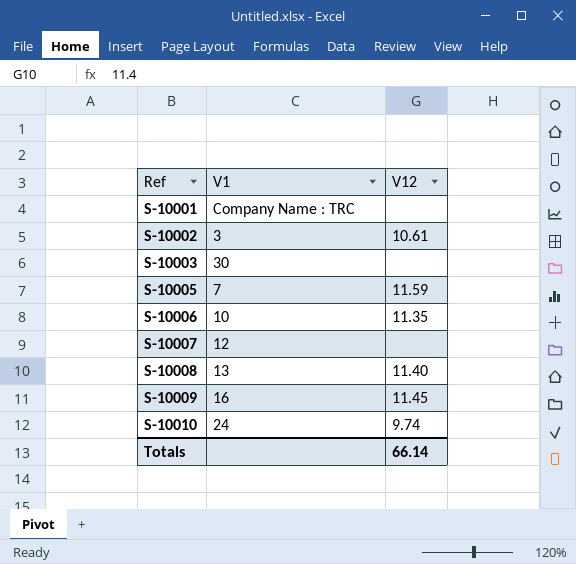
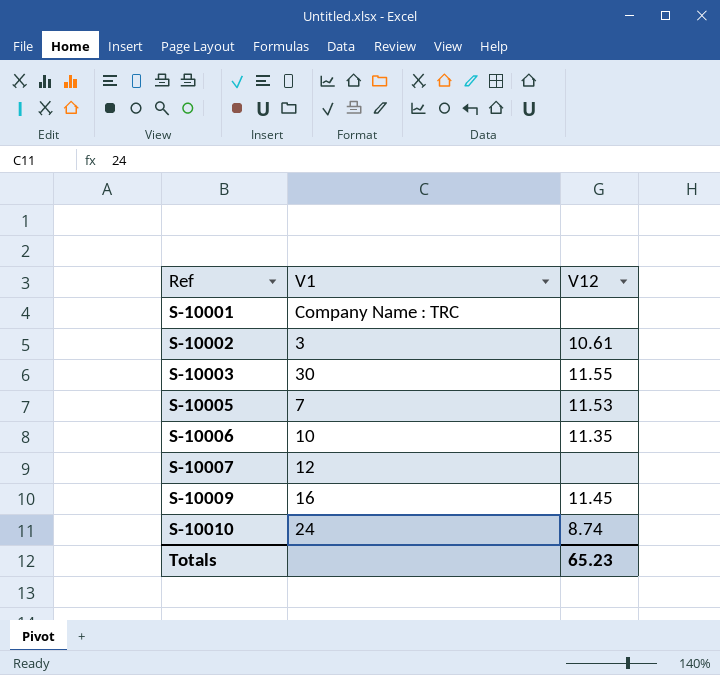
row S-10008: 13 | 11.40 -> none
S-10003 | V12: none -> 11.55
S-10005 | V12: 11.59 -> 11.53
S-10010 | V12: 9.74 -> 8.74
Totals | V12: 66.14 -> 65.23

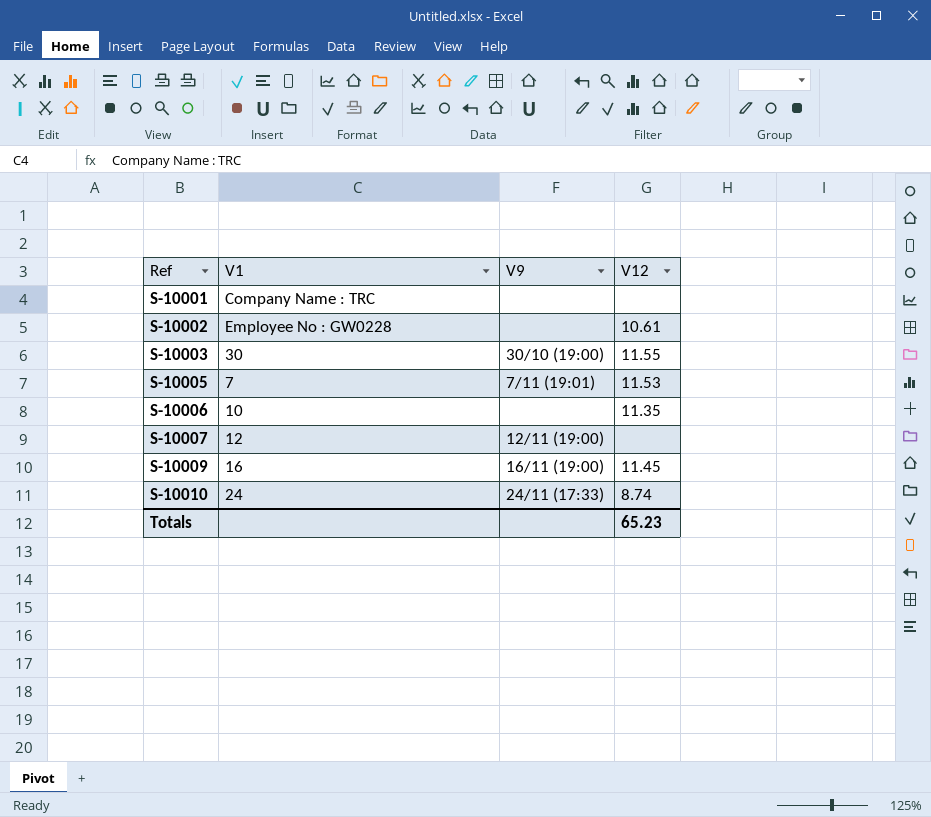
column V9 | position: none -> 3
S-10002 | V1: 3 -> Employee No : GW0228

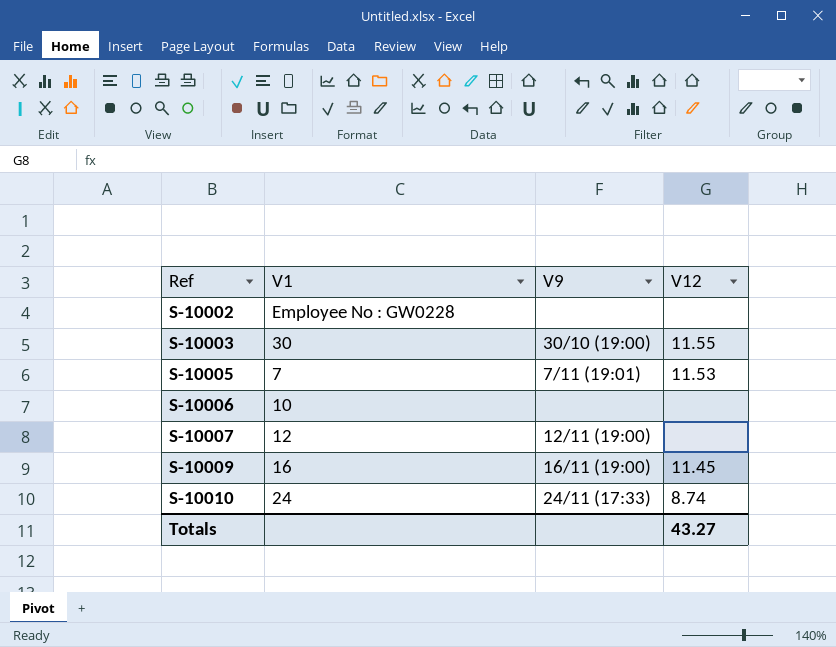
row S-10001: Company Name : TRC | none | none -> none
S-10002 | V12: 10.61 -> none
S-10006 | V12: 11.35 -> none
Totals | V12: 65.23 -> 43.27

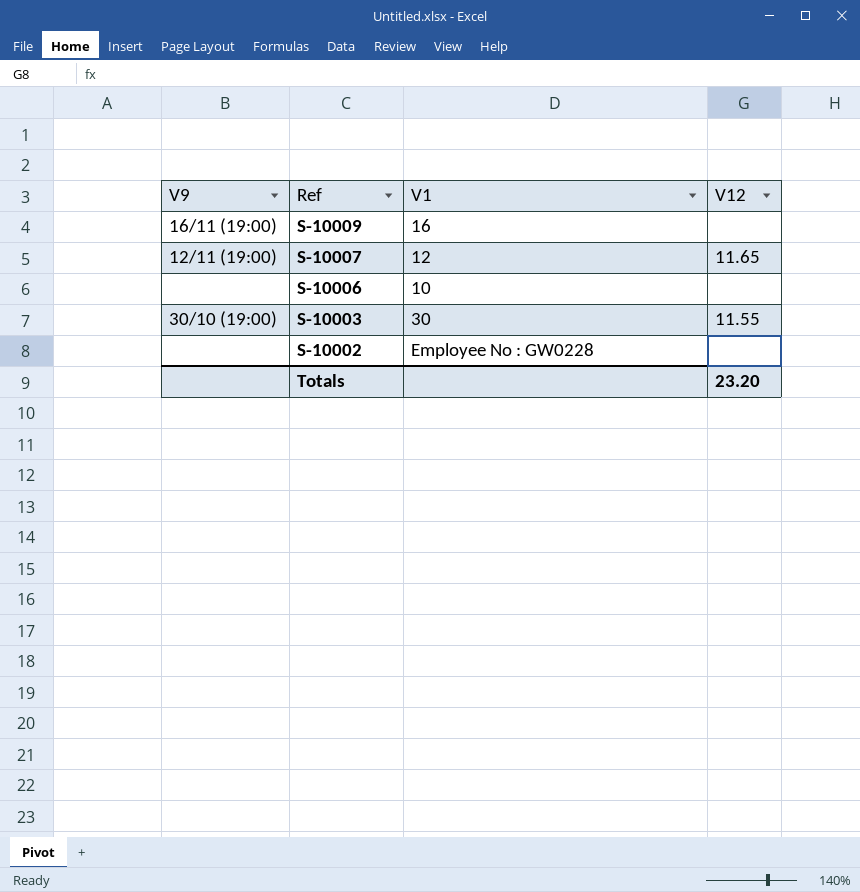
row order: Ref ascending -> Ref descending
column V9 | position: 3 -> 1
row S-10005: 7 | 7/11 (19:01) | 11.53 -> none
row S-10010: 24 | 24/11 (17:33) | 8.74 -> none
S-10009 | V12: 11.45 -> none
S-10007 | V12: none -> 11.65
Totals | V12: 43.27 -> 23.20

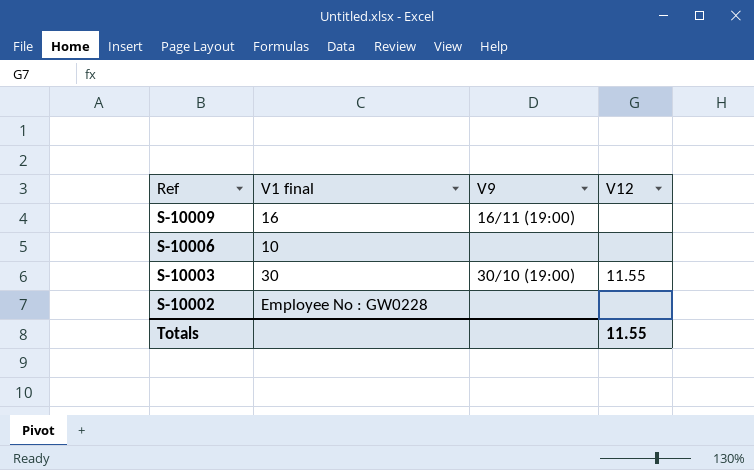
column name: V1 -> V1 final
column V9 | position: 1 -> 3
row S-10007: 12/11 (19:00) | 12 | 11.65 -> none
Totals | V12: 23.20 -> 11.55

